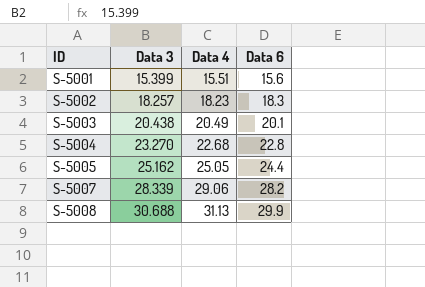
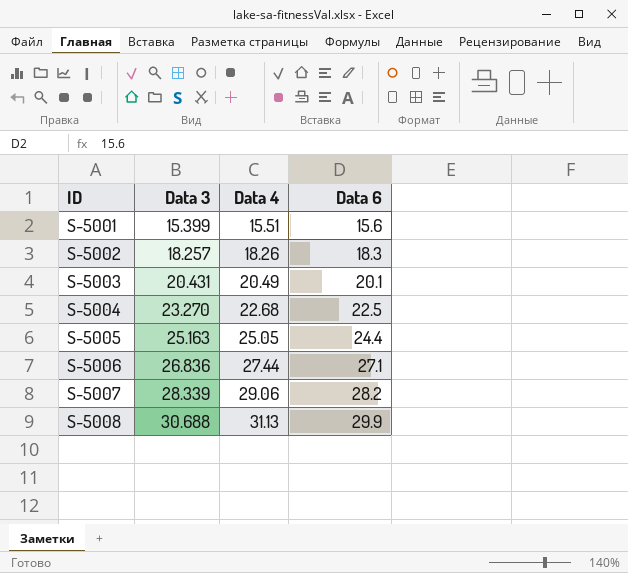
S-5002 | Data 4: 18.23 -> 18.26
S-5003 | Data 3: 20.438 -> 20.431
S-5004 | Data 6: 22.8 -> 22.5
S-5005 | Data 3: 25.162 -> 25.163
row S-5006: none -> 26.836 | 27.44 | 27.1

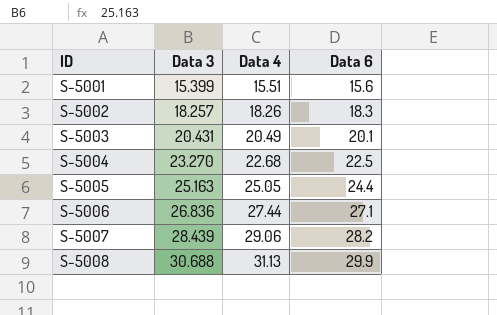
S-5007 | Data 3: 28.339 -> 28.439

